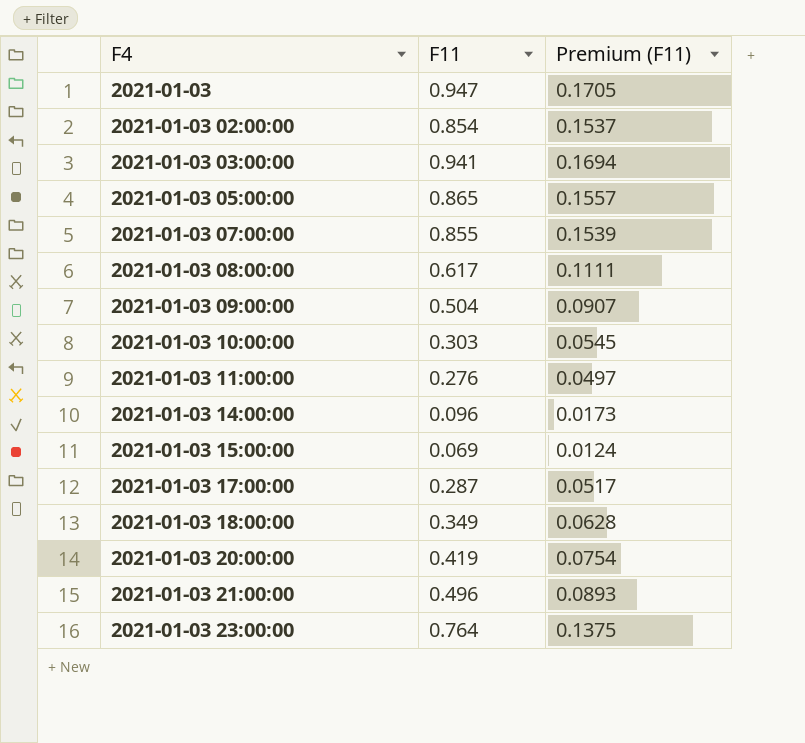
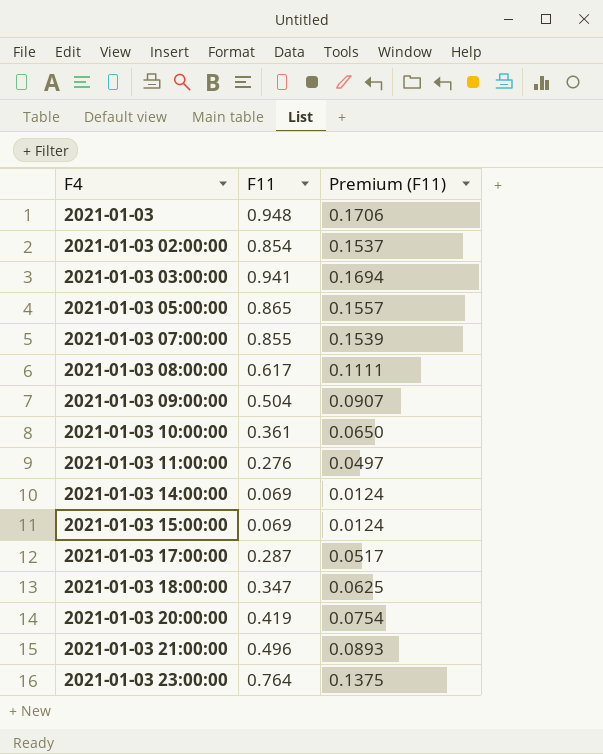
2021-01-03 | F11: 0.947 -> 0.948
2021-01-03 | Premium (F11): 0.1705 -> 0.1706
2021-01-03 10:00:00 | F11: 0.303 -> 0.361
2021-01-03 10:00:00 | Premium (F11): 0.0545 -> 0.0650
2021-01-03 14:00:00 | F11: 0.096 -> 0.069
2021-01-03 14:00:00 | Premium (F11): 0.0173 -> 0.0124
2021-01-03 18:00:00 | F11: 0.349 -> 0.347
2021-01-03 18:00:00 | Premium (F11): 0.0628 -> 0.0625

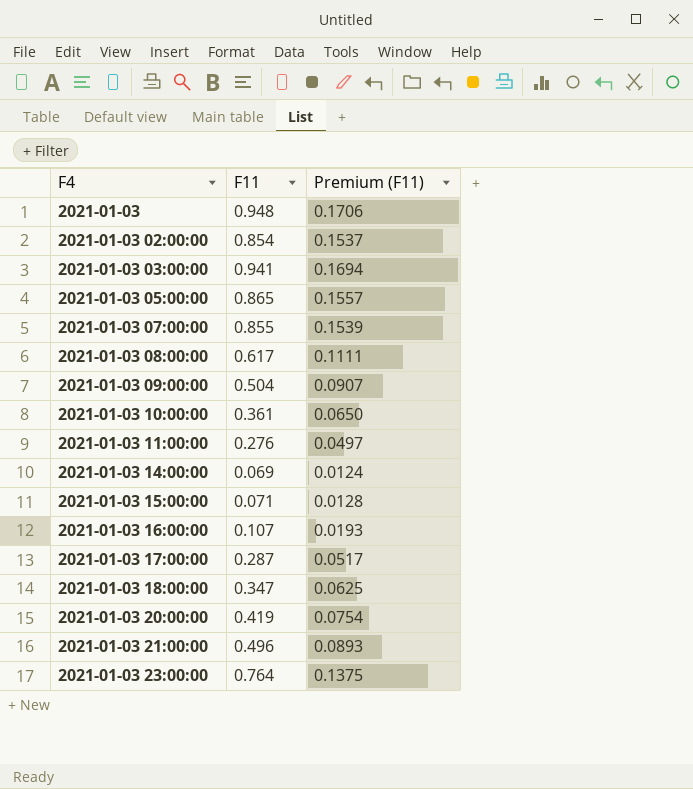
2021-01-03 15:00:00 | F11: 0.069 -> 0.071
2021-01-03 15:00:00 | Premium (F11): 0.0124 -> 0.0128
row 2021-01-03 16:00:00: none -> 0.107 | 0.0193

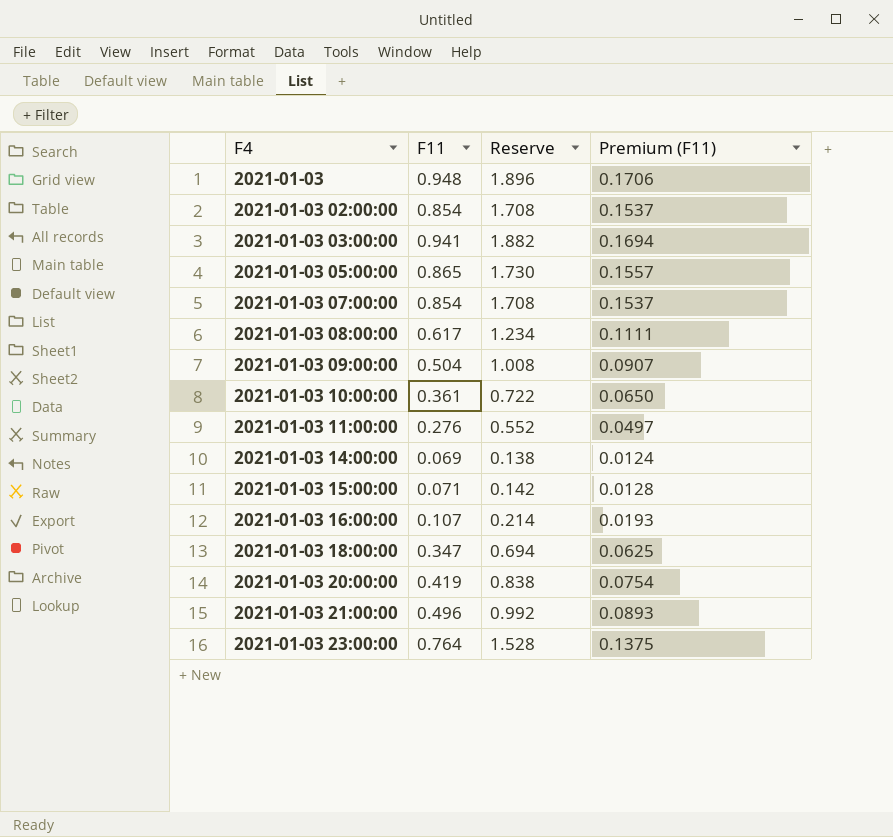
column Reserve | formula: none -> [F11] * 2
row 2021-01-03 17:00:00: 0.287 | 0.0517 -> none
2021-01-03 07:00:00 | F11: 0.855 -> 0.854
2021-01-03 07:00:00 | Premium (F11): 0.1539 -> 0.1537

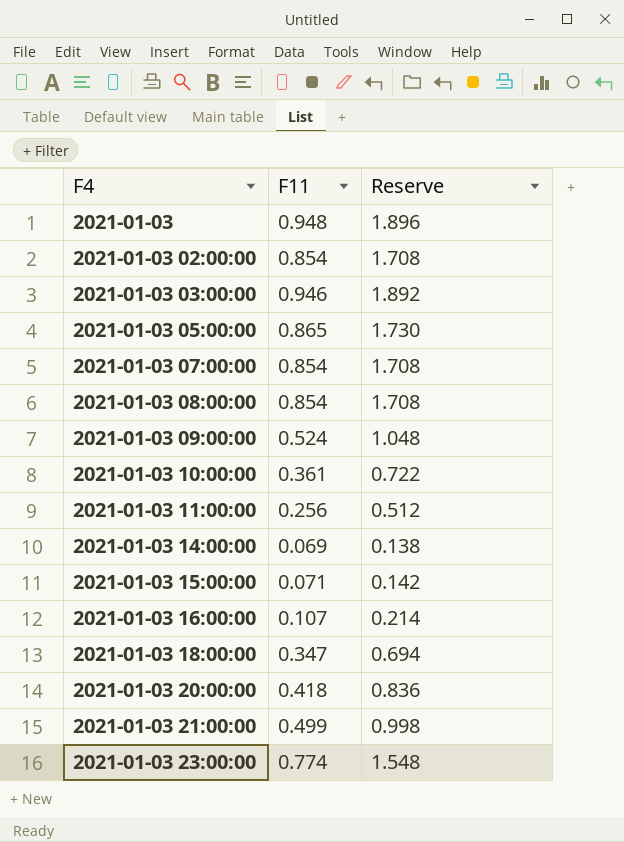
column Premium (F11) | formula: [F11] * 0.18 -> none
2021-01-03 03:00:00 | F11: 0.941 -> 0.946
2021-01-03 03:00:00 | Reserve: 1.882 -> 1.892
2021-01-03 08:00:00 | F11: 0.617 -> 0.854
2021-01-03 08:00:00 | Reserve: 1.234 -> 1.708
2021-01-03 09:00:00 | F11: 0.504 -> 0.524
2021-01-03 09:00:00 | Reserve: 1.008 -> 1.048
2021-01-03 11:00:00 | F11: 0.276 -> 0.256
2021-01-03 11:00:00 | Reserve: 0.552 -> 0.512
2021-01-03 20:00:00 | F11: 0.419 -> 0.418
2021-01-03 20:00:00 | Reserve: 0.838 -> 0.836
2021-01-03 21:00:00 | F11: 0.496 -> 0.499
2021-01-03 21:00:00 | Reserve: 0.992 -> 0.998
2021-01-03 23:00:00 | F11: 0.764 -> 0.774
2021-01-03 23:00:00 | Reserve: 1.528 -> 1.548

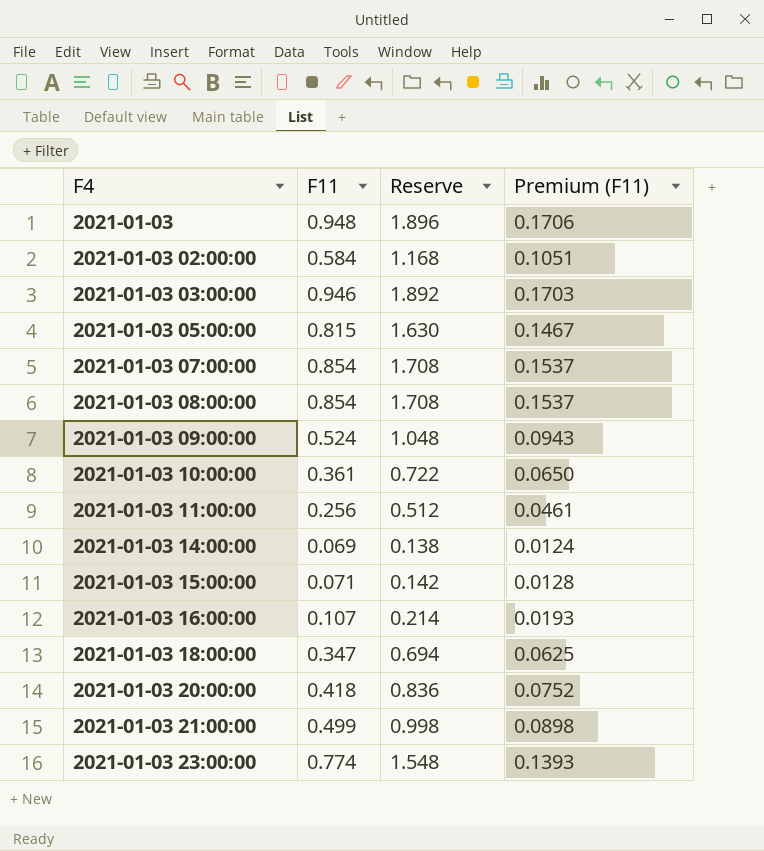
column Premium (F11) | formula: none -> [F11] * 0.18
2021-01-03 02:00:00 | F11: 0.854 -> 0.584
2021-01-03 02:00:00 | Reserve: 1.708 -> 1.168
2021-01-03 05:00:00 | F11: 0.865 -> 0.815
2021-01-03 05:00:00 | Reserve: 1.730 -> 1.630

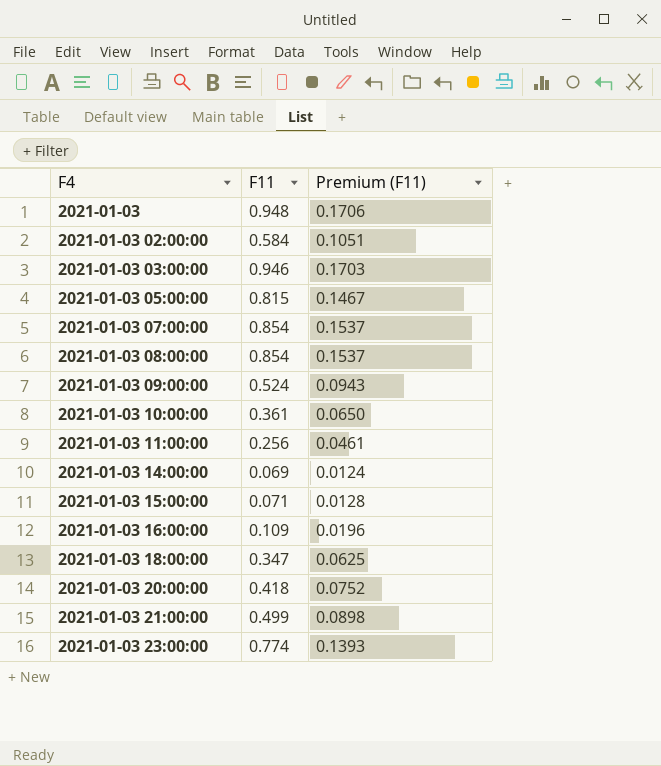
column Reserve | formula: [F11] * 2 -> none
2021-01-03 16:00:00 | F11: 0.107 -> 0.109
2021-01-03 16:00:00 | Premium (F11): 0.0193 -> 0.0196

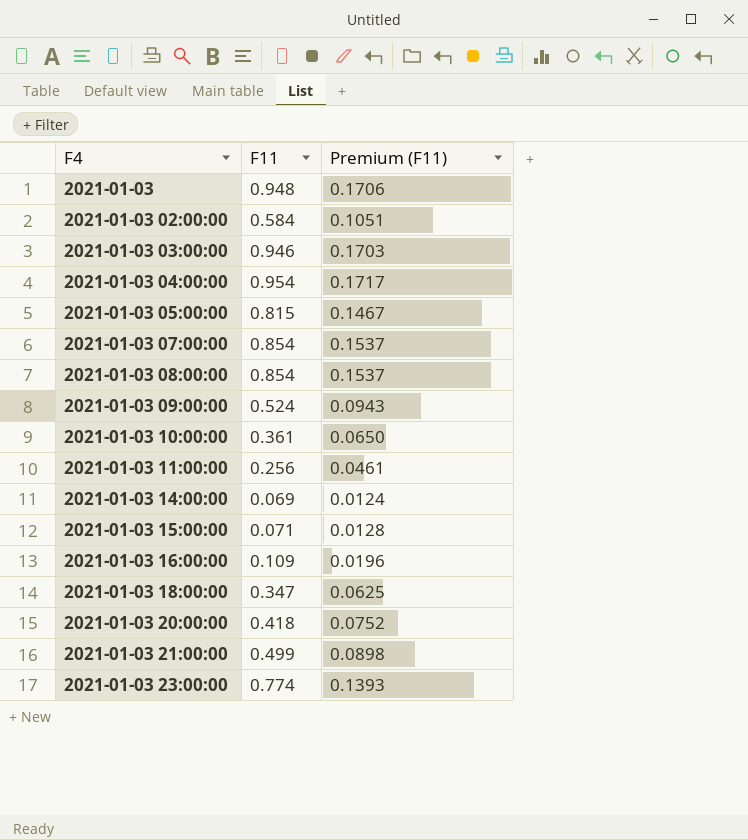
row 2021-01-03 04:00:00: none -> 0.954 | 0.1717

